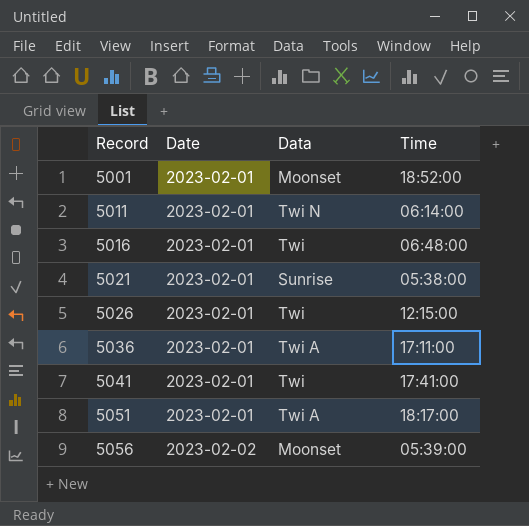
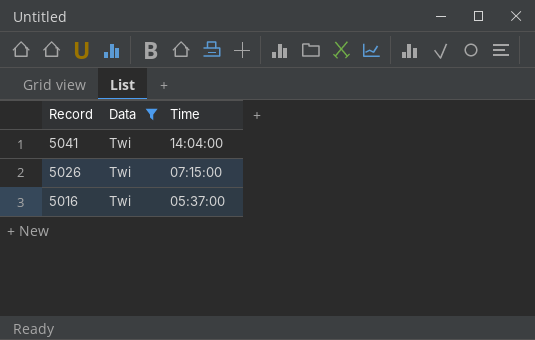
filter: none -> Data = Twi
row order: Record ascending -> Record descending
column Date | position: 2 -> none
5041 | Time: 17:41:00 -> 14:04:00
5026 | Time: 12:15:00 -> 07:15:00
5016 | Time: 06:48:00 -> 05:37:00

